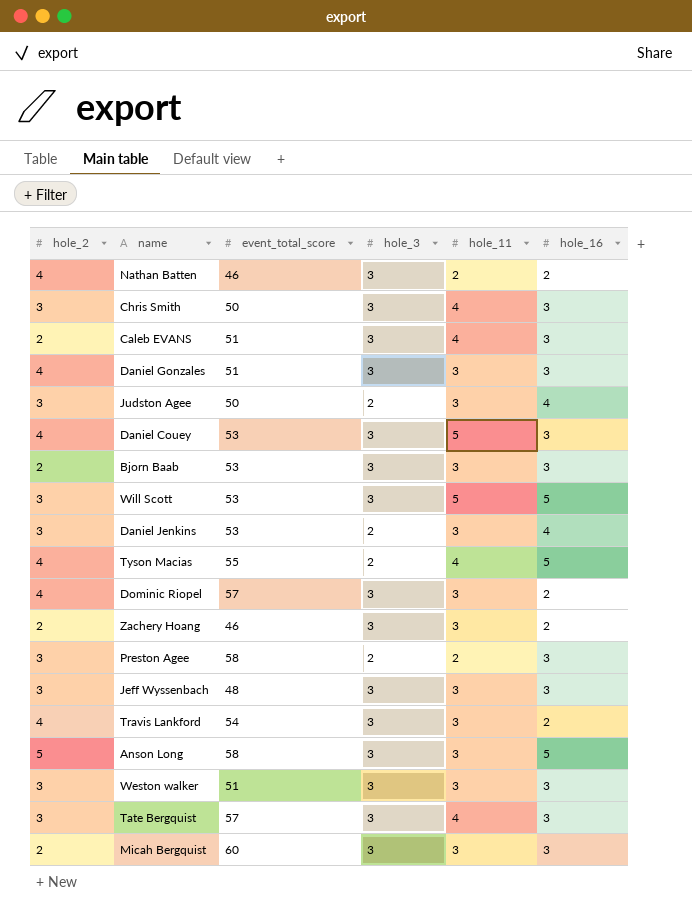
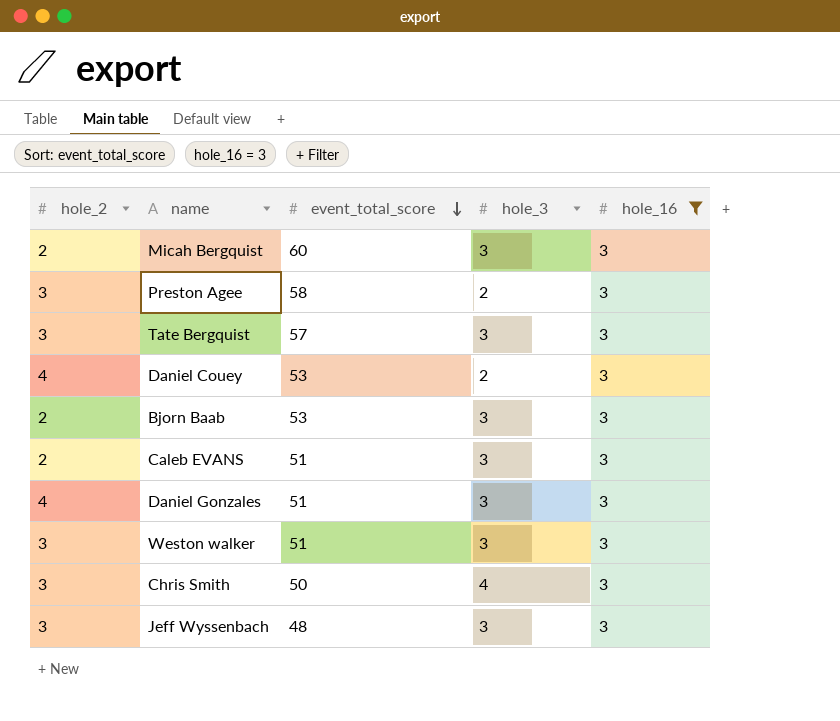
filter: none -> hole_16 = 3
row order: none -> event_total_score descending
column hole_11 | position: 5 -> none
Daniel Couey | hole_3: 3 -> 2
Chris Smith | hole_3: 3 -> 4

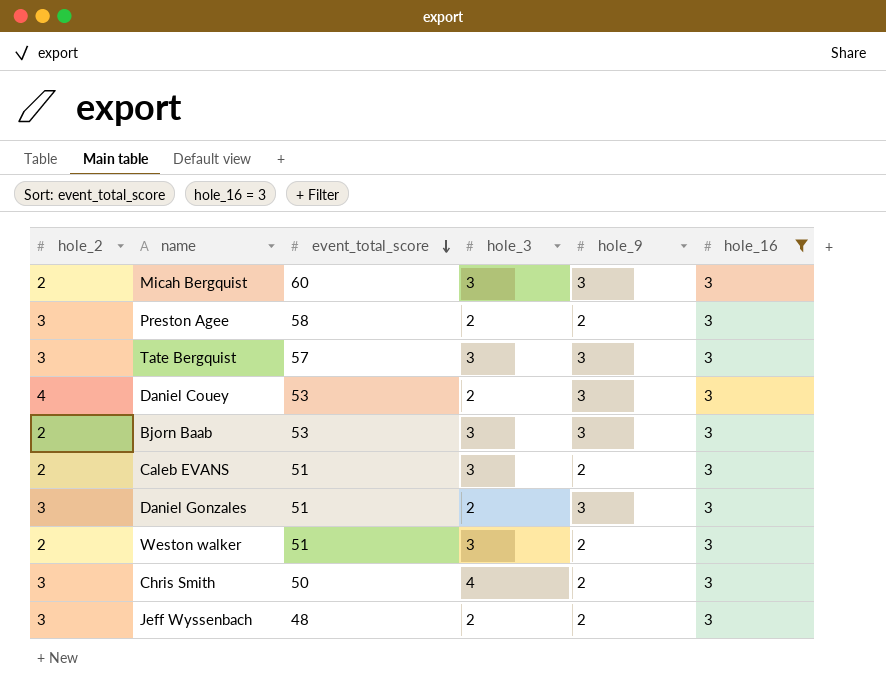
column hole_9 | position: none -> 5
Daniel Gonzales | hole_2: 4 -> 3
Daniel Gonzales | hole_3: 3 -> 2
Weston walker | hole_2: 3 -> 2
Jeff Wyssenbach | hole_3: 3 -> 2

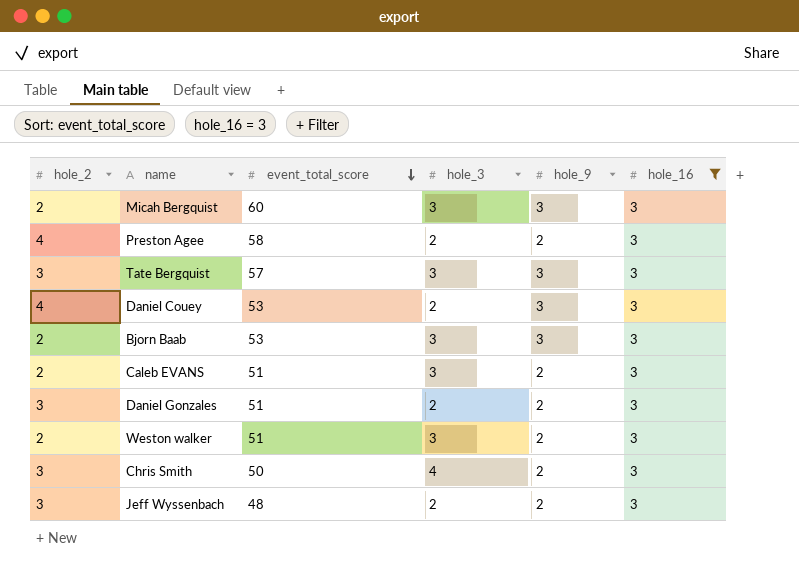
Preston Agee | hole_2: 3 -> 4
Daniel Gonzales | hole_9: 3 -> 2

